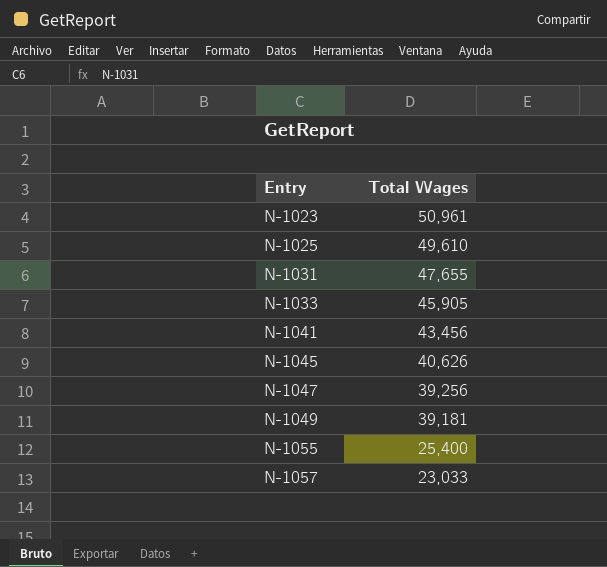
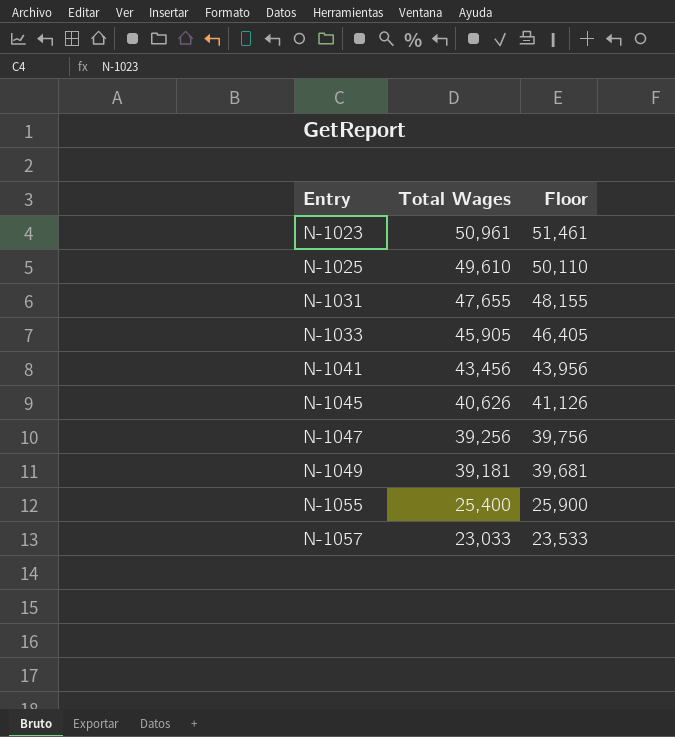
column Floor | formula: none -> [Total Wages] + 500

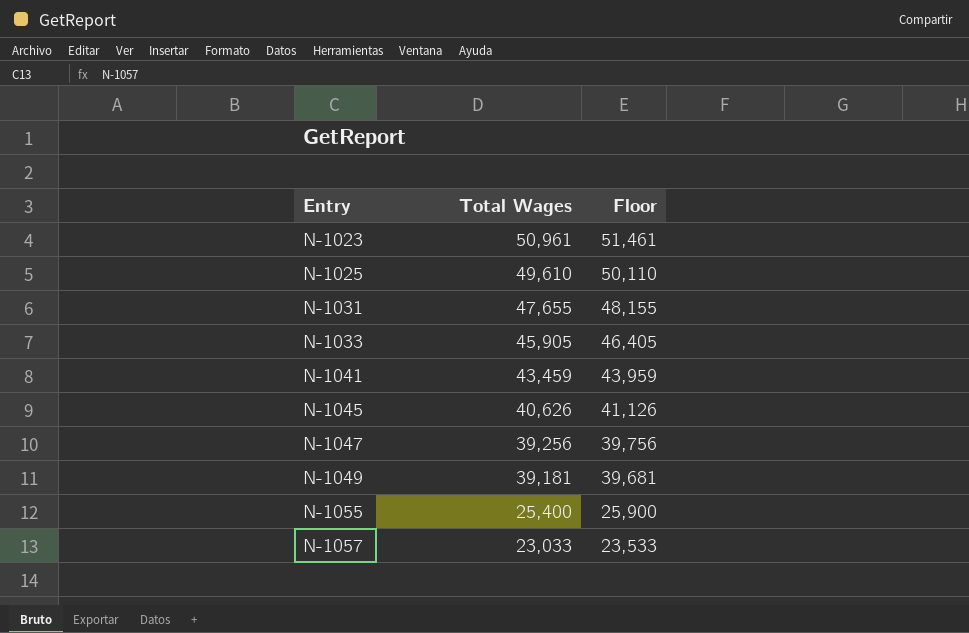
N-1041 | Total Wages: 43,456 -> 43,459
N-1041 | Floor: 43,956 -> 43,959

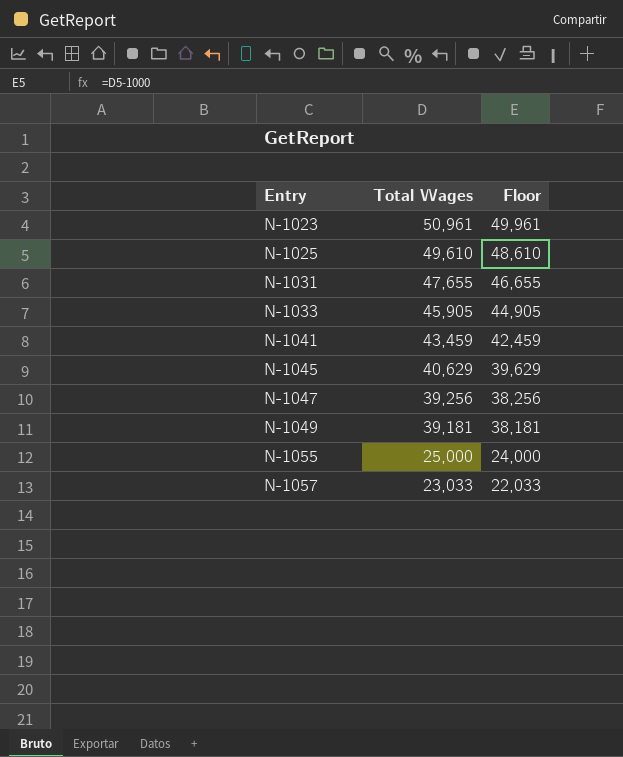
column Floor | formula: [Total Wages] + 500 -> [Total Wages] - 1000
N-1045 | Total Wages: 40,626 -> 40,629
N-1055 | Total Wages: 25,400 -> 25,000

